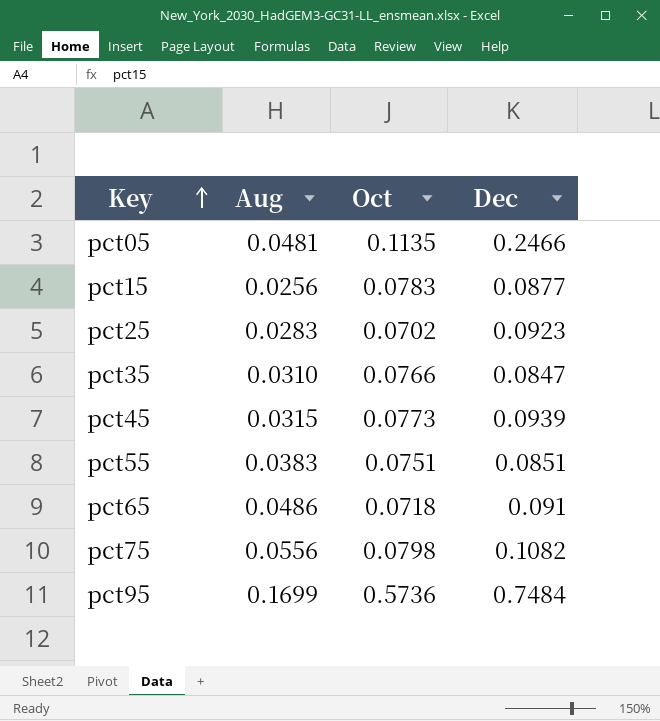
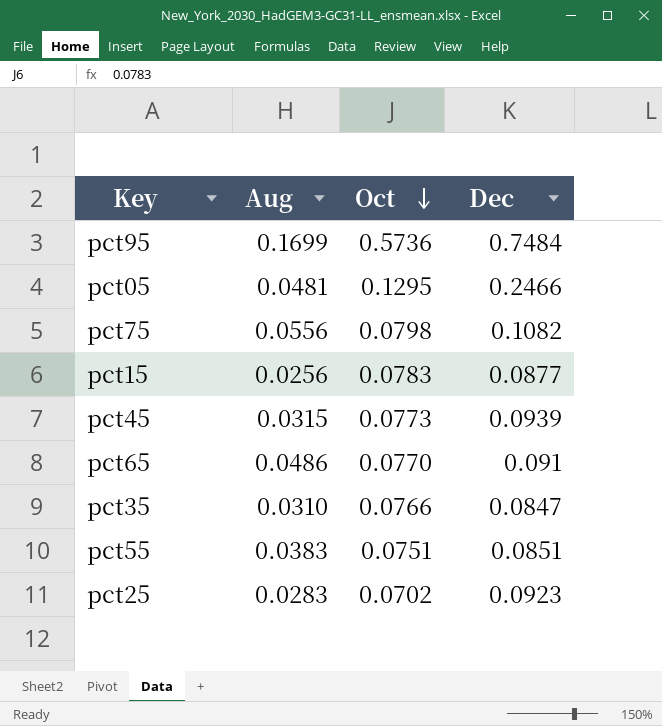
row order: Key ascending -> Oct descending
pct05 | Oct: 0.1135 -> 0.1295
pct65 | Oct: 0.0718 -> 0.0770

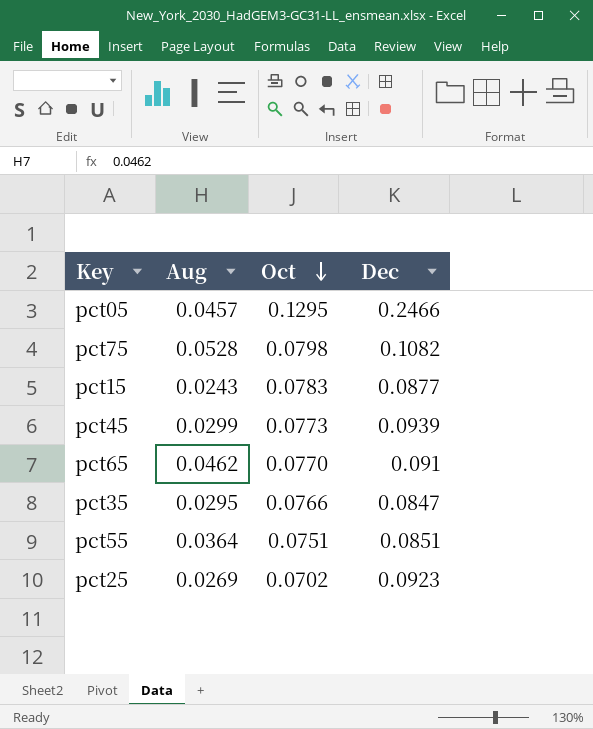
row pct95: 0.1699 | 0.5736 | 0.7484 -> none
pct05 | Aug: 0.0481 -> 0.0457
pct75 | Aug: 0.0556 -> 0.0528
pct15 | Aug: 0.0256 -> 0.0243
pct45 | Aug: 0.0315 -> 0.0299
pct65 | Aug: 0.0486 -> 0.0462
pct35 | Aug: 0.0310 -> 0.0295
pct55 | Aug: 0.0383 -> 0.0364
pct25 | Aug: 0.0283 -> 0.0269

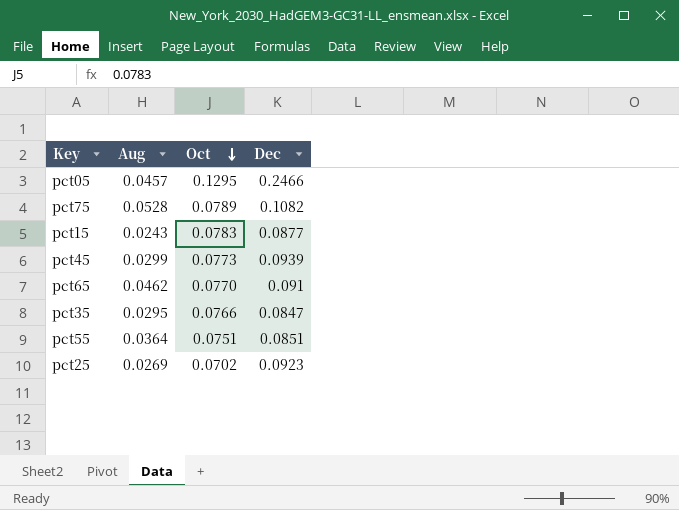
pct75 | Oct: 0.0798 -> 0.0789

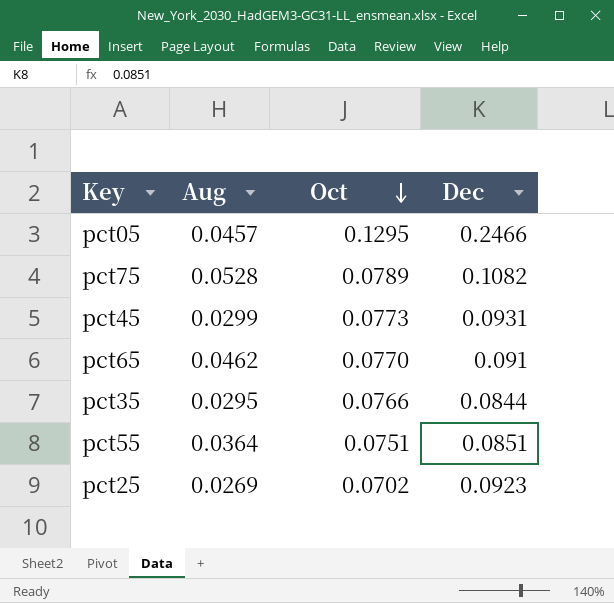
row pct15: 0.0243 | 0.0783 | 0.0877 -> none
pct45 | Dec: 0.0939 -> 0.0931
pct35 | Dec: 0.0847 -> 0.0844

